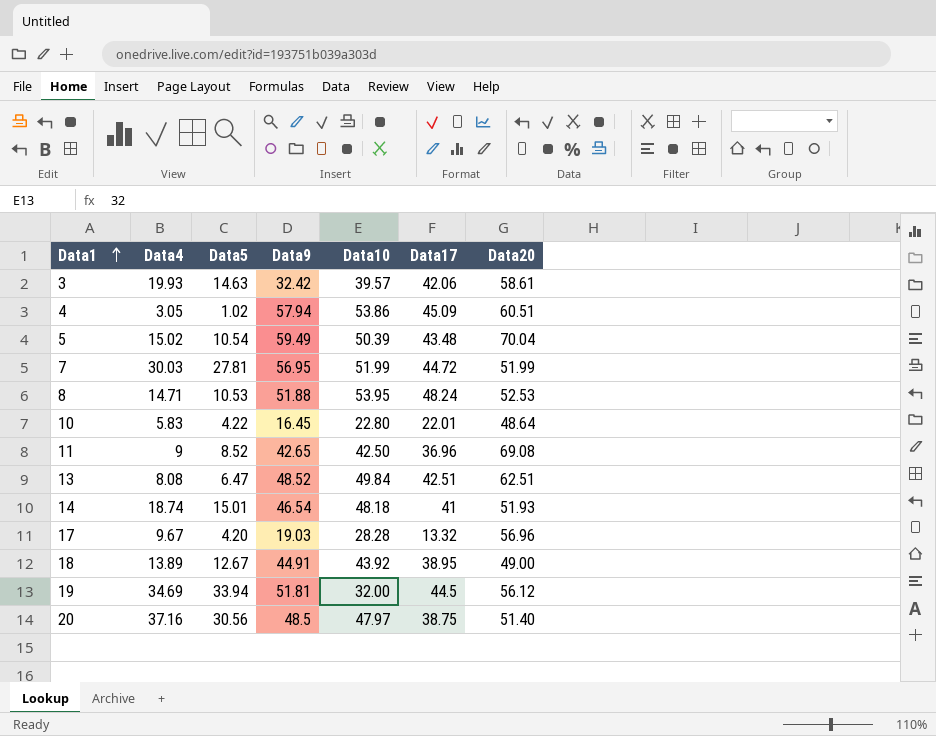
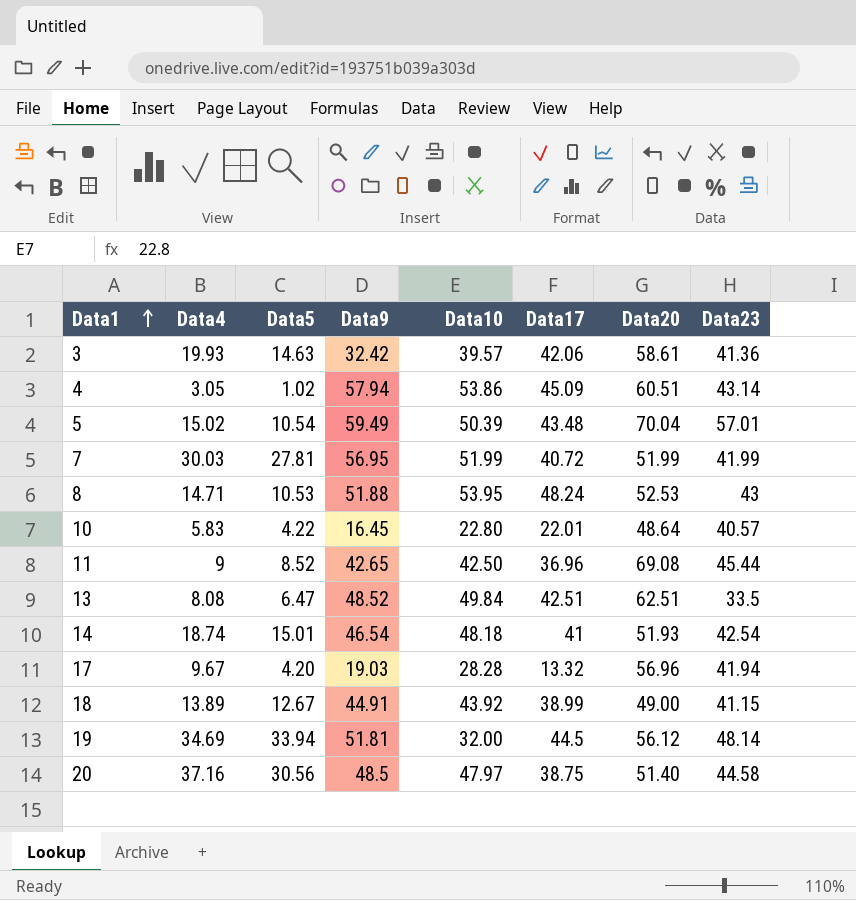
column Data23 | position: none -> 8
7 | Data17: 44.72 -> 40.72
18 | Data17: 38.95 -> 38.99

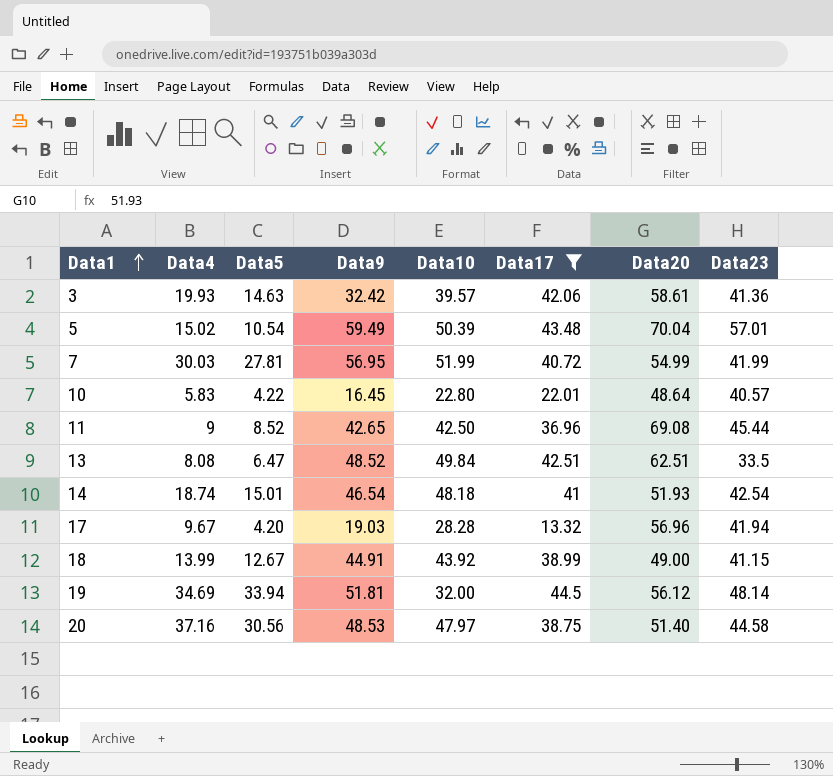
filter: none -> Data17 <= 44.5
7 | Data20: 51.99 -> 54.99
18 | Data4: 13.89 -> 13.99
20 | Data9: 48.5 -> 48.53

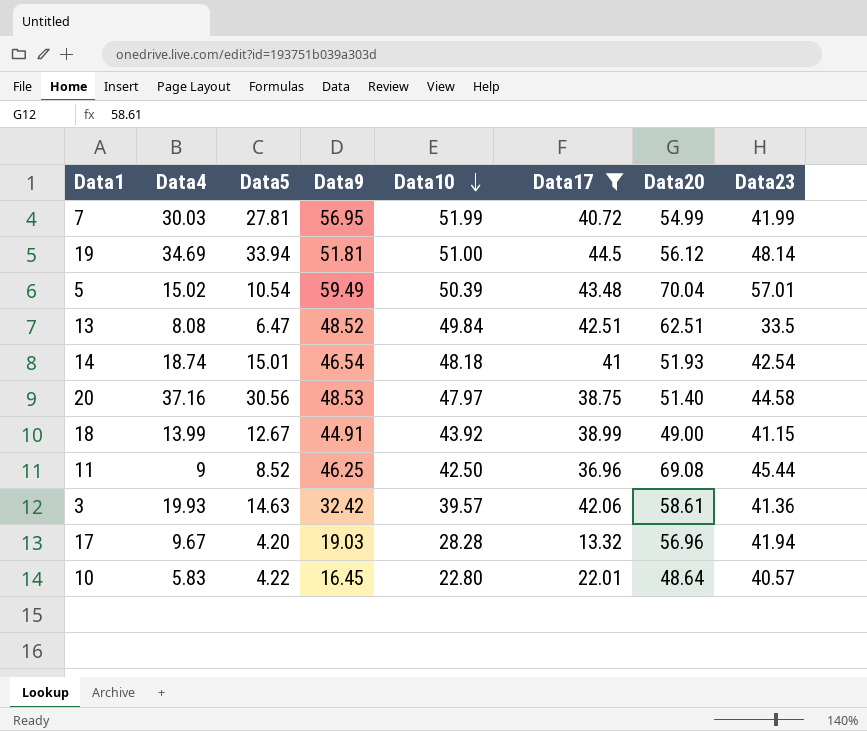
row order: Data1 ascending -> Data10 descending
19 | Data10: 32.00 -> 51.00
11 | Data9: 42.65 -> 46.25

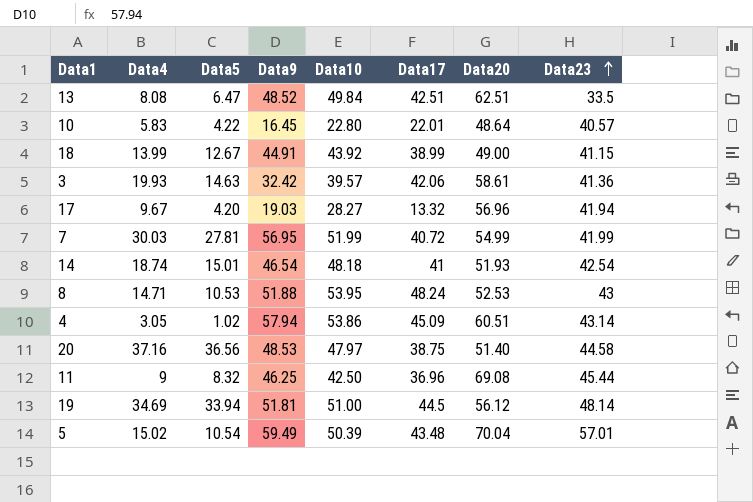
filter: Data17 <= 44.5 -> none
row order: Data10 descending -> Data23 ascending
17 | Data10: 28.28 -> 28.27
20 | Data5: 30.56 -> 36.56
11 | Data5: 8.52 -> 8.32

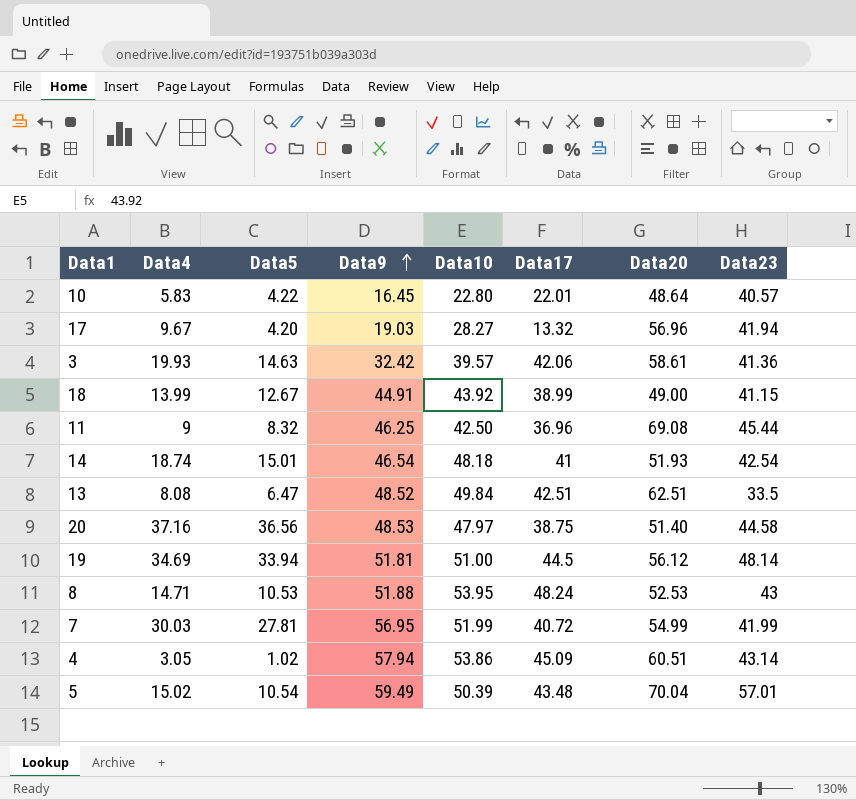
row order: Data23 ascending -> Data9 ascending

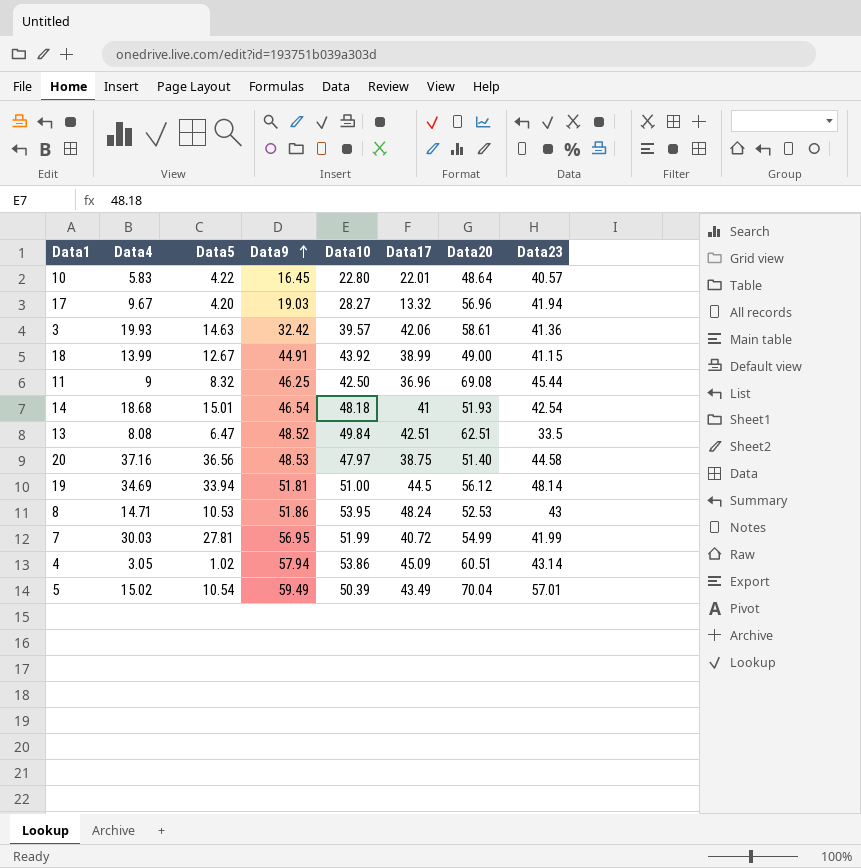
14 | Data4: 18.74 -> 18.68
8 | Data9: 51.88 -> 51.86
5 | Data17: 43.48 -> 43.49

